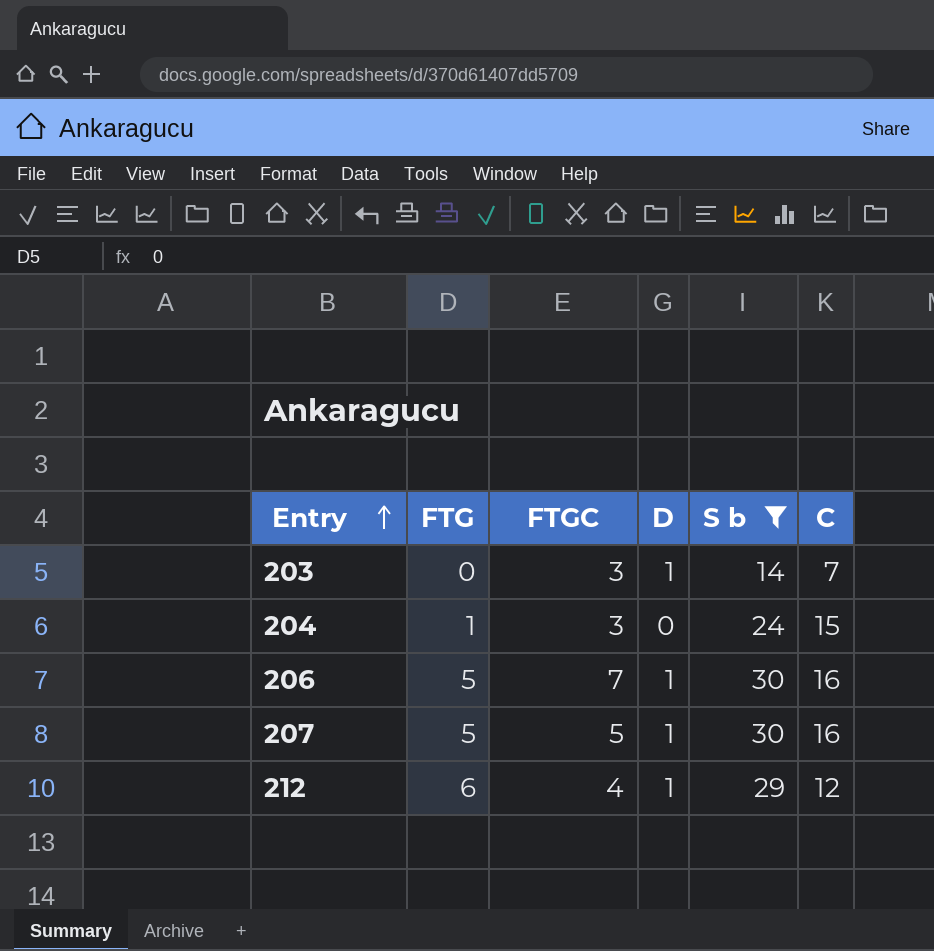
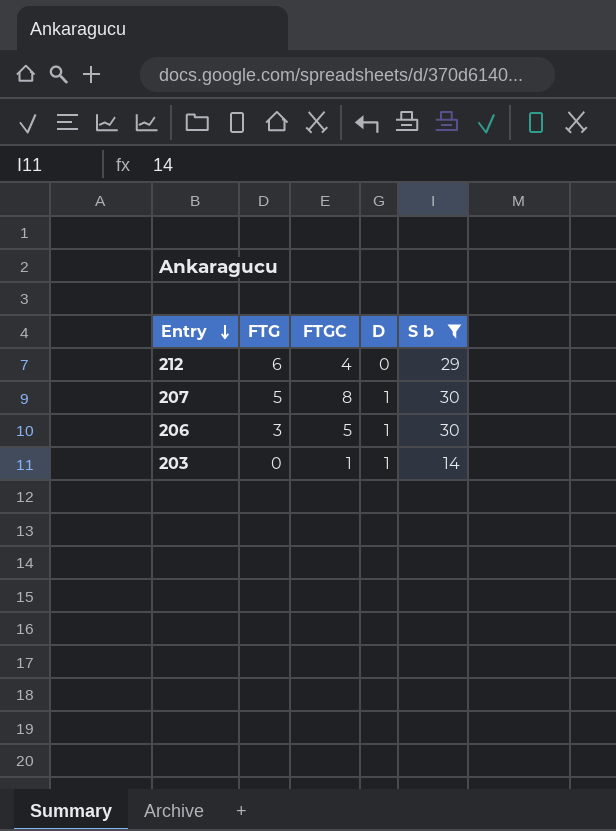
row order: Entry ascending -> Entry descending
column C | position: 6 -> none
row 204: 1 | 3 | 0 | 24 | 15 -> none
212 | D: 1 -> 0
207 | FTGC: 5 -> 8
206 | FTG: 5 -> 3
206 | FTGC: 7 -> 5
203 | FTGC: 3 -> 1

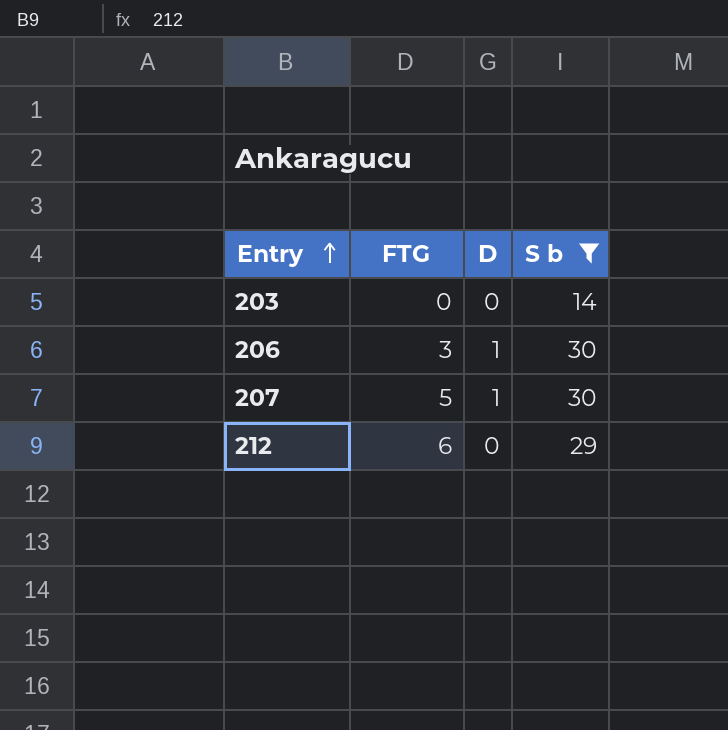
row order: Entry descending -> Entry ascending
column FTGC | position: 3 -> none
203 | D: 1 -> 0

